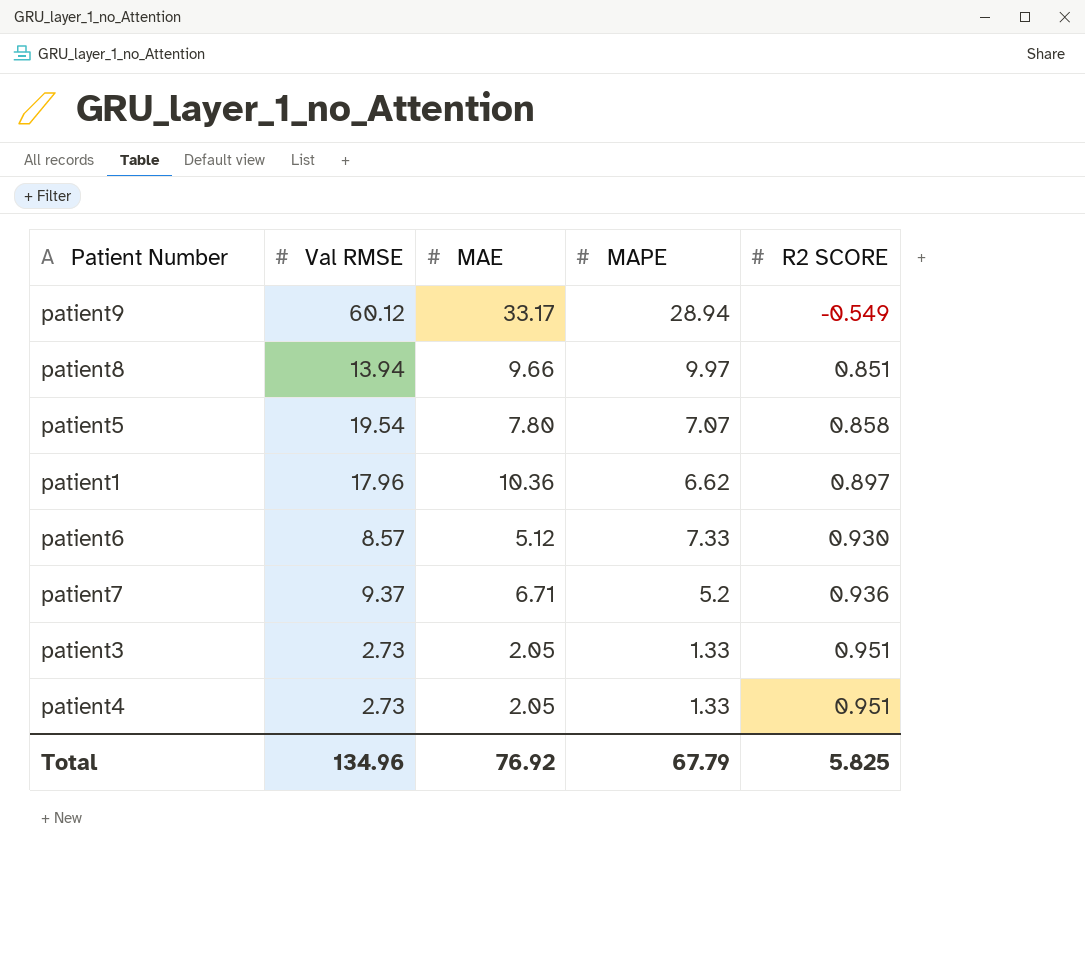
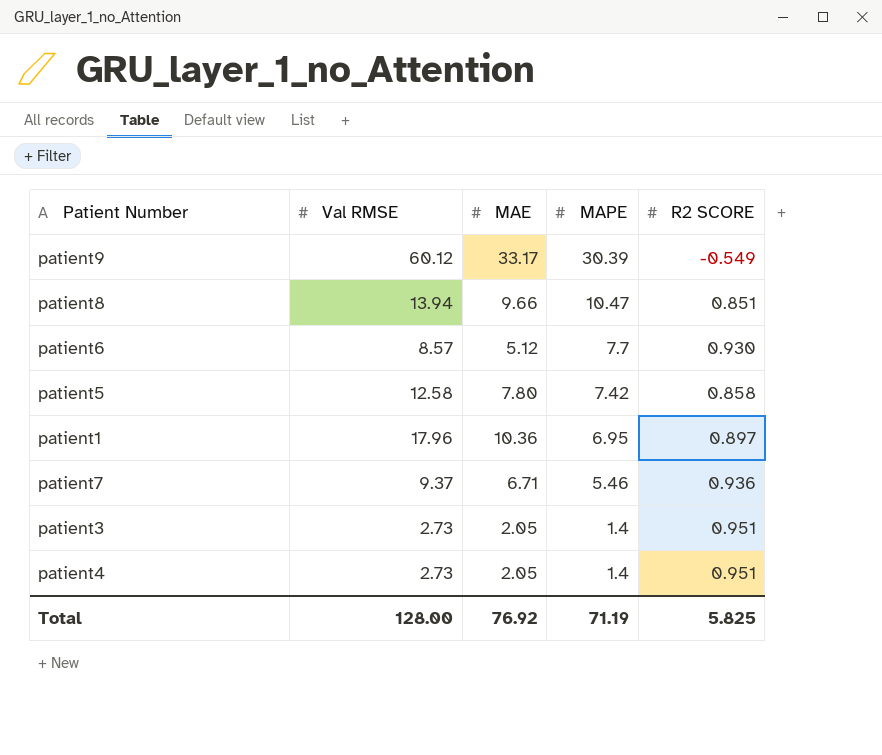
row order: R2 SCORE ascending -> MAPE descending
patient9 | MAPE: 28.94 -> 30.39
patient8 | MAPE: 9.97 -> 10.47
patient6 | MAPE: 7.33 -> 7.7
patient5 | Val RMSE: 19.54 -> 12.58
patient5 | MAPE: 7.07 -> 7.42
patient1 | MAPE: 6.62 -> 6.95
patient7 | MAPE: 5.2 -> 5.46
patient3 | MAPE: 1.33 -> 1.4
patient4 | MAPE: 1.33 -> 1.4
Total | Val RMSE: 134.96 -> 128.00
Total | MAPE: 67.79 -> 71.19

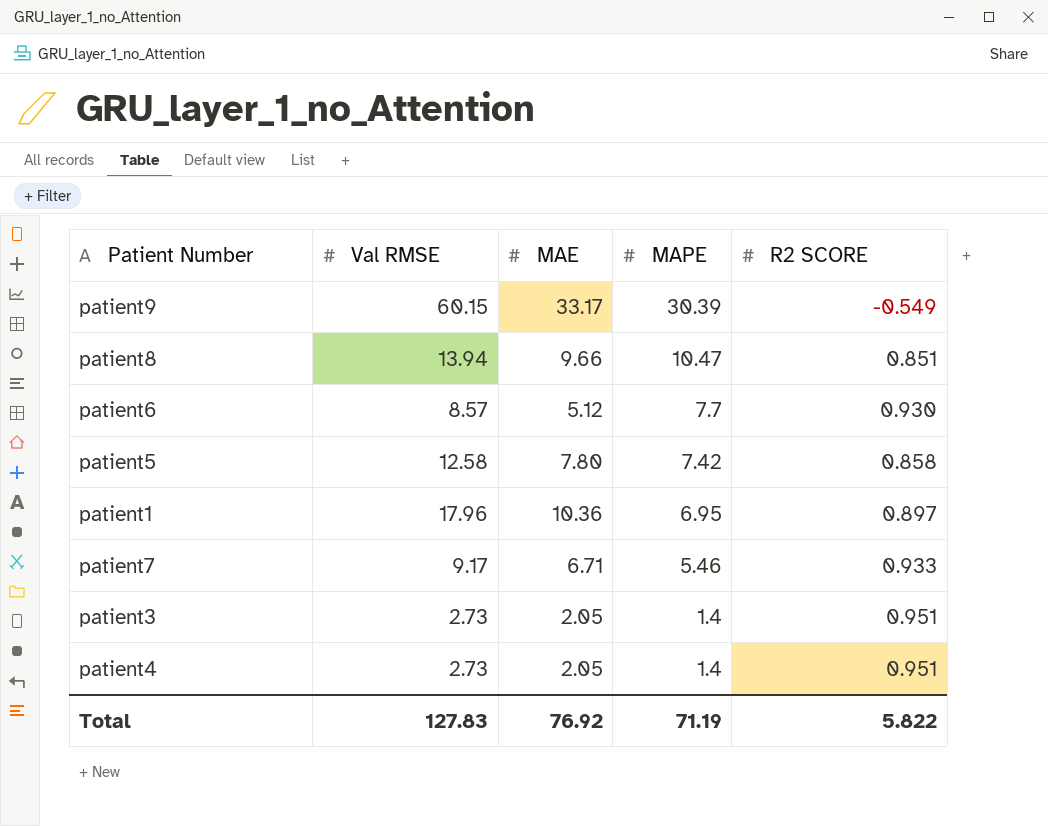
patient9 | Val RMSE: 60.12 -> 60.15
patient7 | Val RMSE: 9.37 -> 9.17
patient7 | R2 SCORE: 0.936 -> 0.933
Total | Val RMSE: 128.00 -> 127.83
Total | R2 SCORE: 5.825 -> 5.822

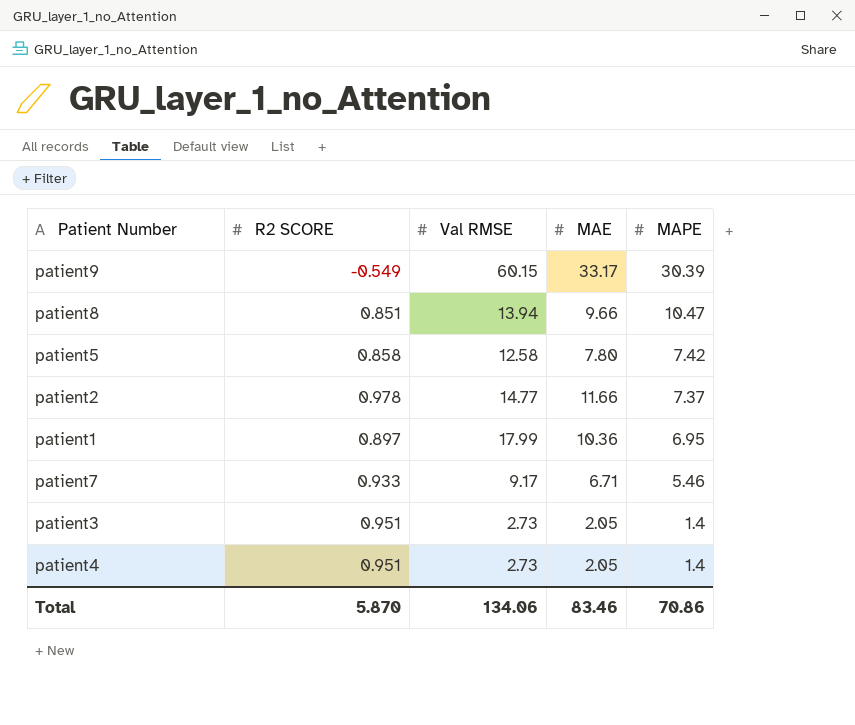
column R2 SCORE | position: 5 -> 2
row patient6: 8.57 | 5.12 | 7.7 | 0.930 -> none
row patient2: none -> 0.978 | 14.77 | 11.66 | 7.37
patient1 | Val RMSE: 17.96 -> 17.99
Total | R2 SCORE: 5.822 -> 5.870
Total | Val RMSE: 127.83 -> 134.06
Total | MAE: 76.92 -> 83.46
Total | MAPE: 71.19 -> 70.86

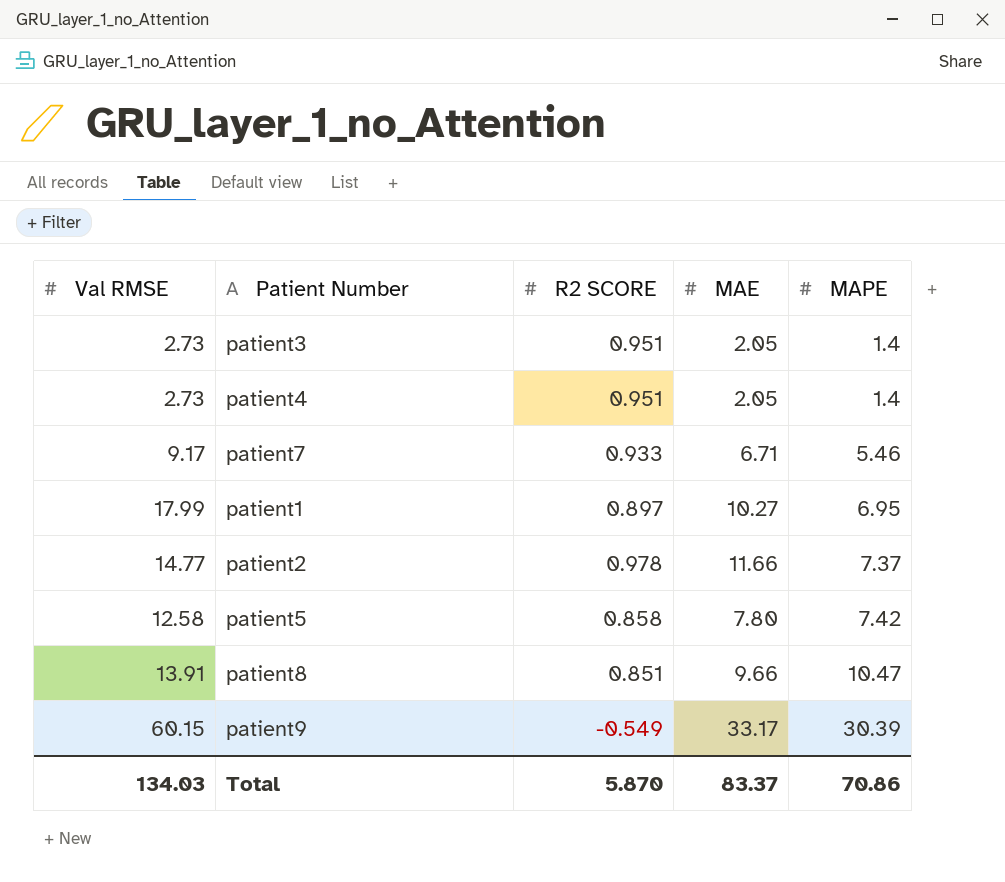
row order: MAPE descending -> MAPE ascending
column Val RMSE | position: 3 -> 1
patient1 | MAE: 10.36 -> 10.27
patient8 | Val RMSE: 13.94 -> 13.91
Total | Val RMSE: 134.06 -> 134.03
Total | MAE: 83.46 -> 83.37

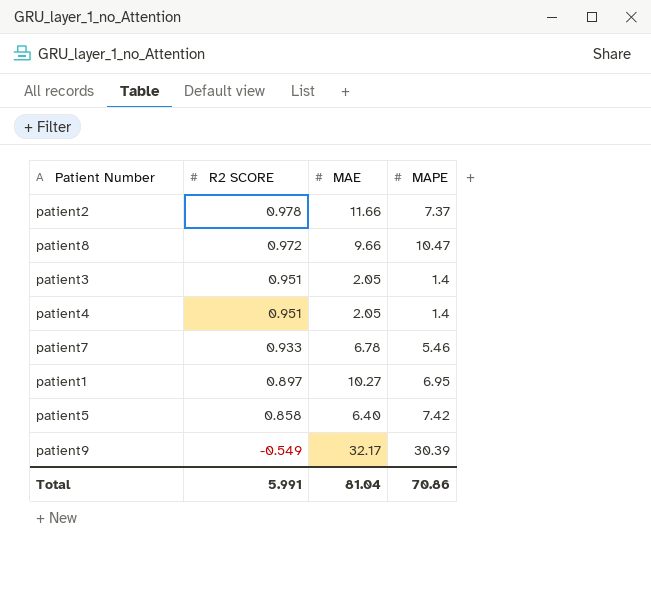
row order: MAPE ascending -> R2 SCORE descending
column Val RMSE | position: 1 -> none
patient8 | R2 SCORE: 0.851 -> 0.972
patient7 | MAE: 6.71 -> 6.78
patient5 | MAE: 7.80 -> 6.40
patient9 | MAE: 33.17 -> 32.17
Total | R2 SCORE: 5.870 -> 5.991
Total | MAE: 83.37 -> 81.04

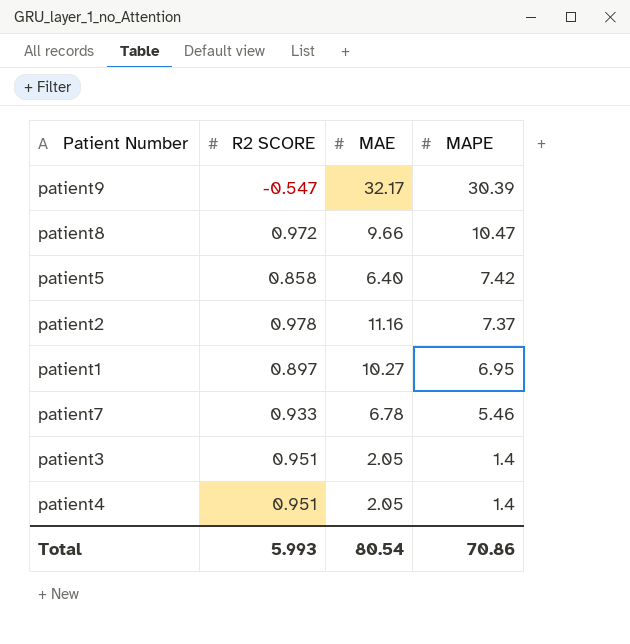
row order: R2 SCORE descending -> MAPE descending
patient9 | R2 SCORE: -0.549 -> -0.547
patient2 | MAE: 11.66 -> 11.16
Total | R2 SCORE: 5.991 -> 5.993
Total | MAE: 81.04 -> 80.54

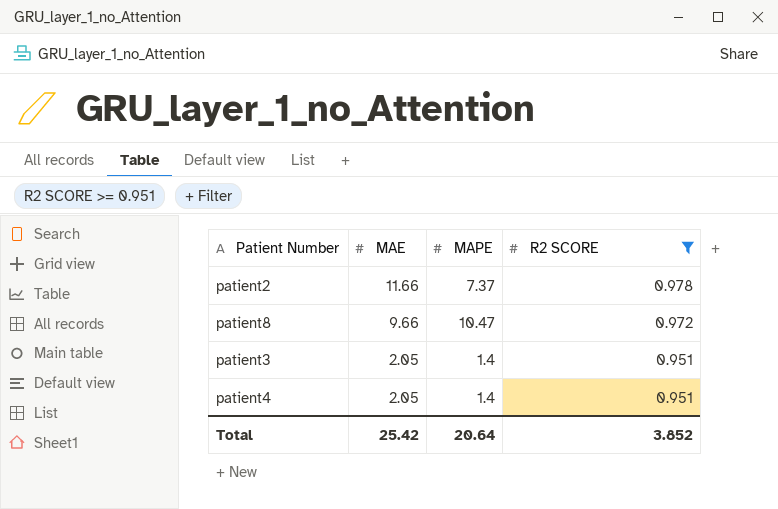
filter: none -> R2 SCORE >= 0.951
row order: MAPE descending -> MAE descending
column R2 SCORE | position: 2 -> 4
patient2 | MAE: 11.16 -> 11.66
Total | MAE: 80.54 -> 25.42
Total | MAPE: 70.86 -> 20.64
Total | R2 SCORE: 5.993 -> 3.852

